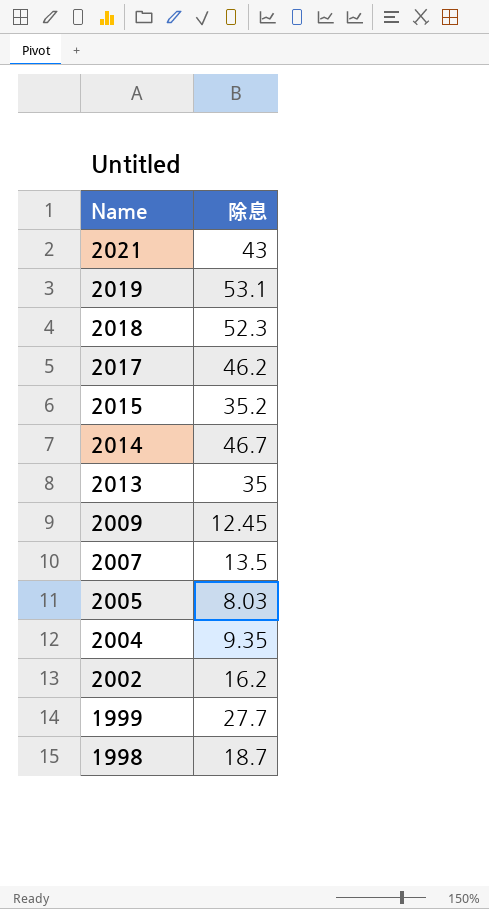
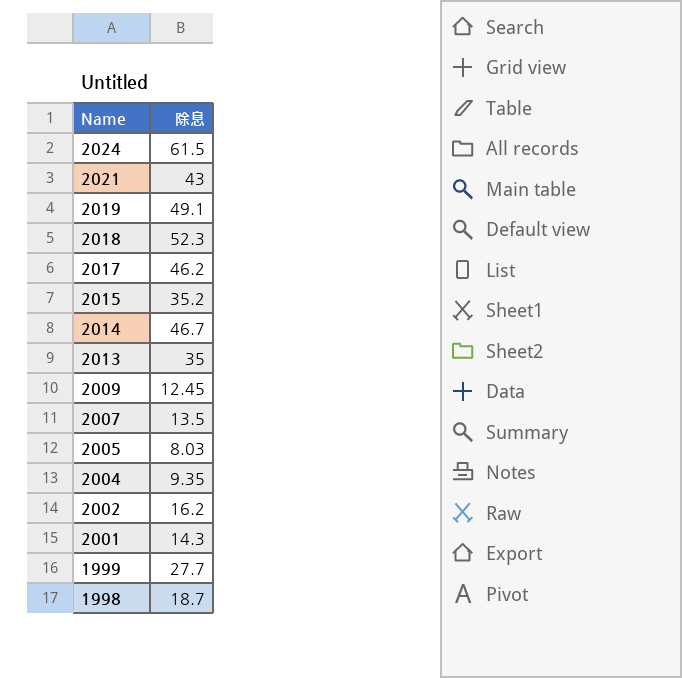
row 2024: none -> 61.5
2019 | 除息: 53.1 -> 49.1
row 2001: none -> 14.3

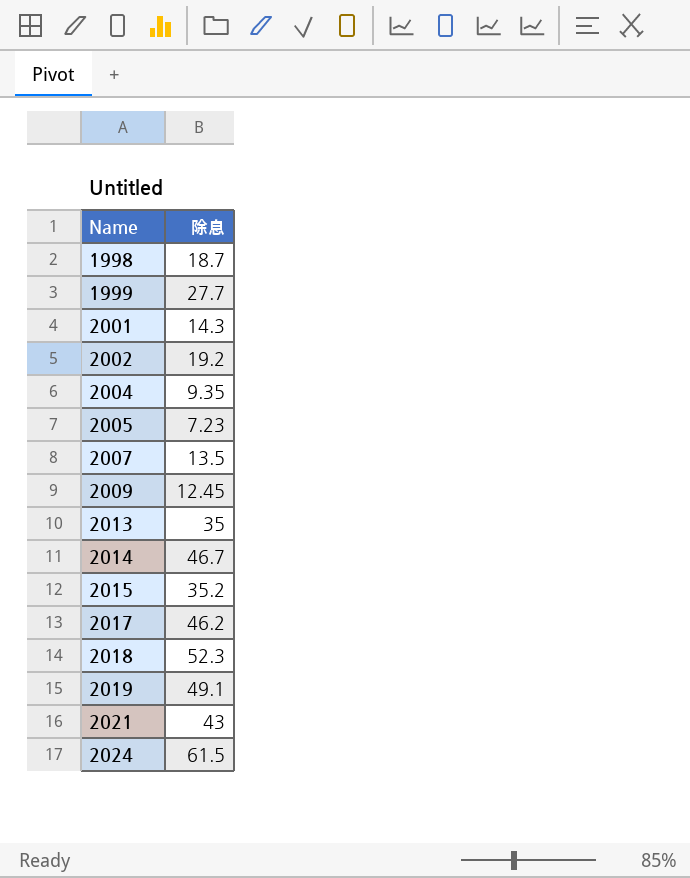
row order: Name descending -> Name ascending
2002 | 除息: 16.2 -> 19.2
2005 | 除息: 8.03 -> 7.23

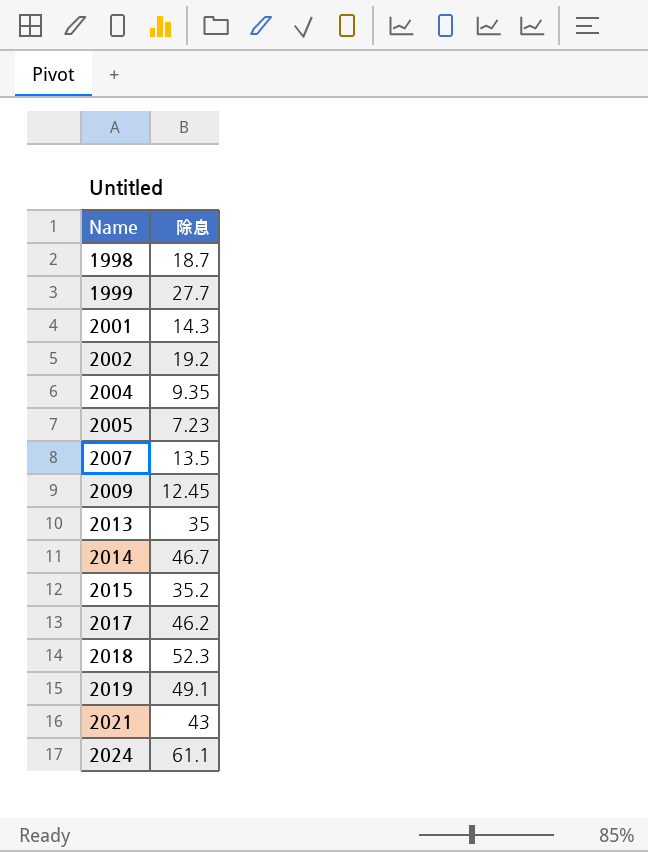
2024 | 除息: 61.5 -> 61.1

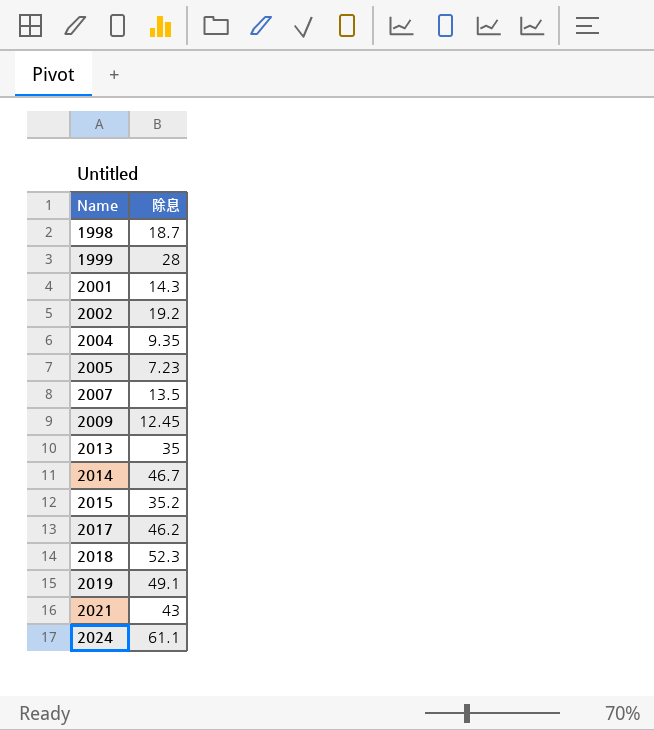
1999 | 除息: 27.7 -> 28

